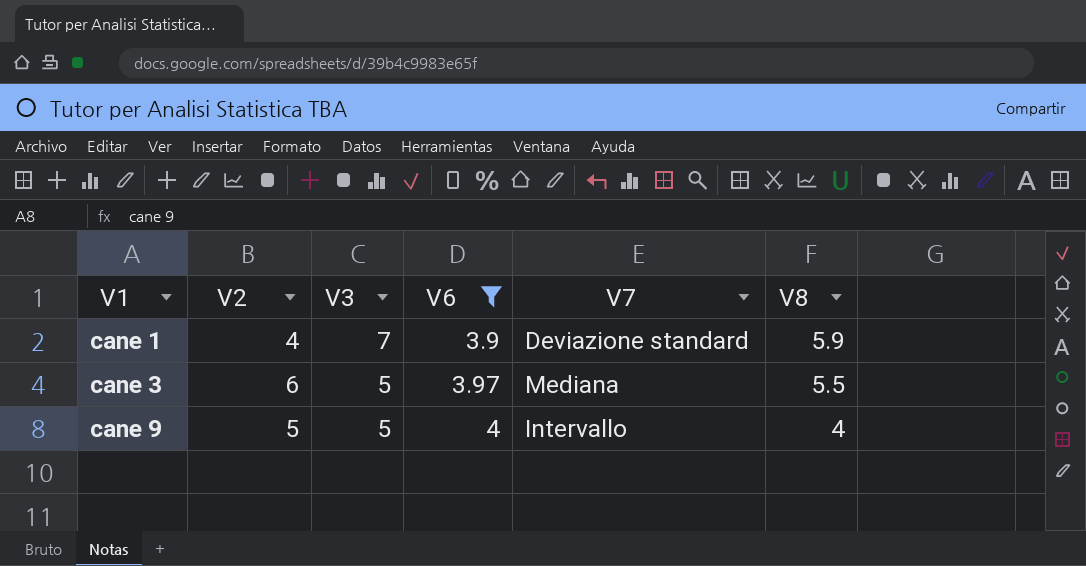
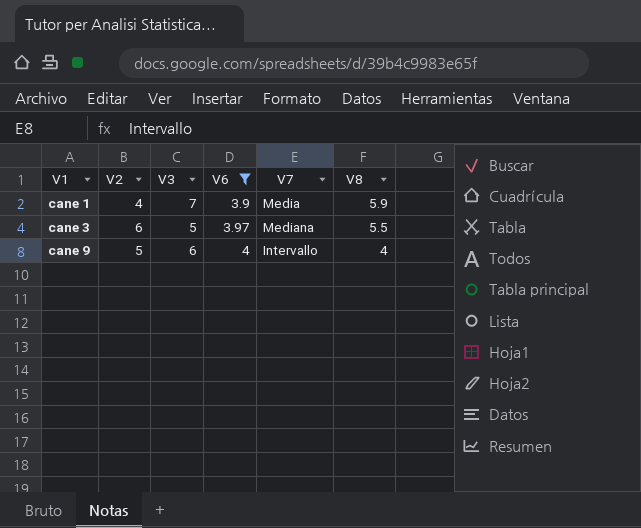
cane 1 | V7: Deviazione standard -> Media
cane 9 | V3: 5 -> 6

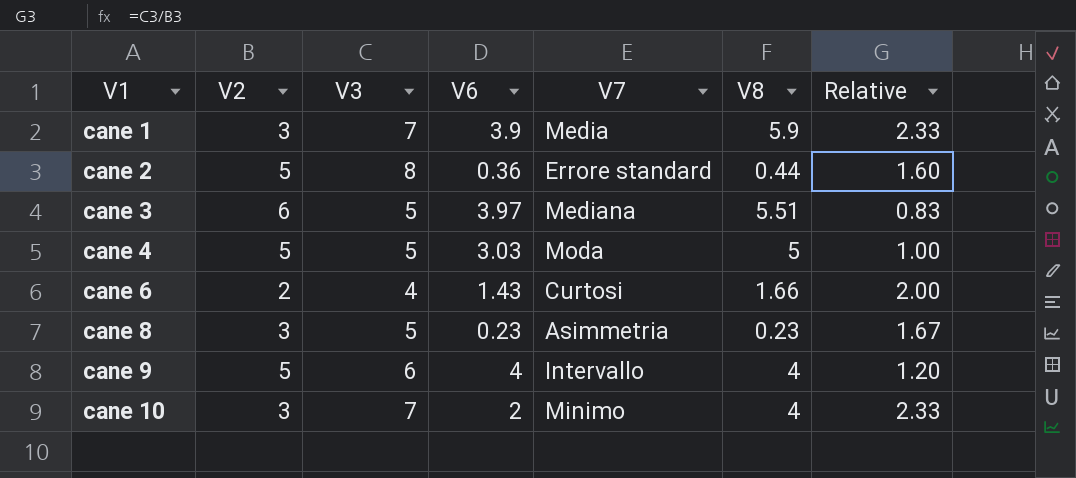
filter: V6 >= 3.9 -> none
column Relative | formula: none -> [V3] / [V2]
cane 1 | V2: 4 -> 3
cane 3 | V8: 5.5 -> 5.51

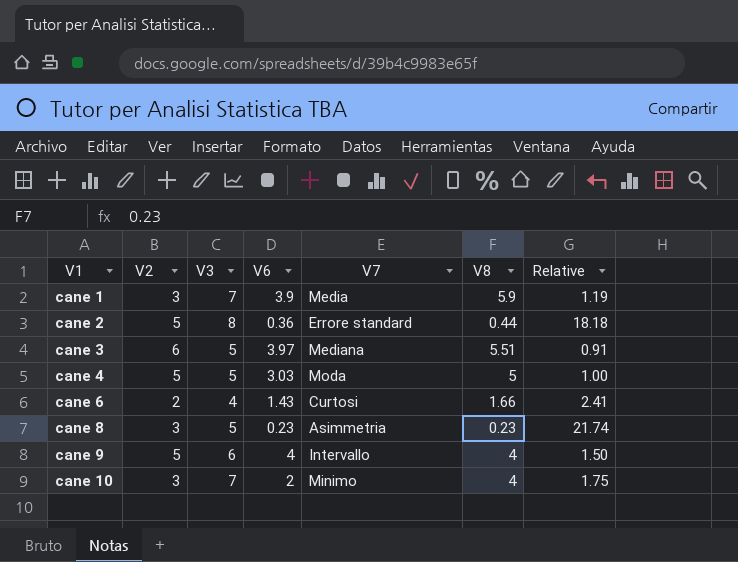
column Relative | formula: [V3] / [V2] -> [V3] / [V8]

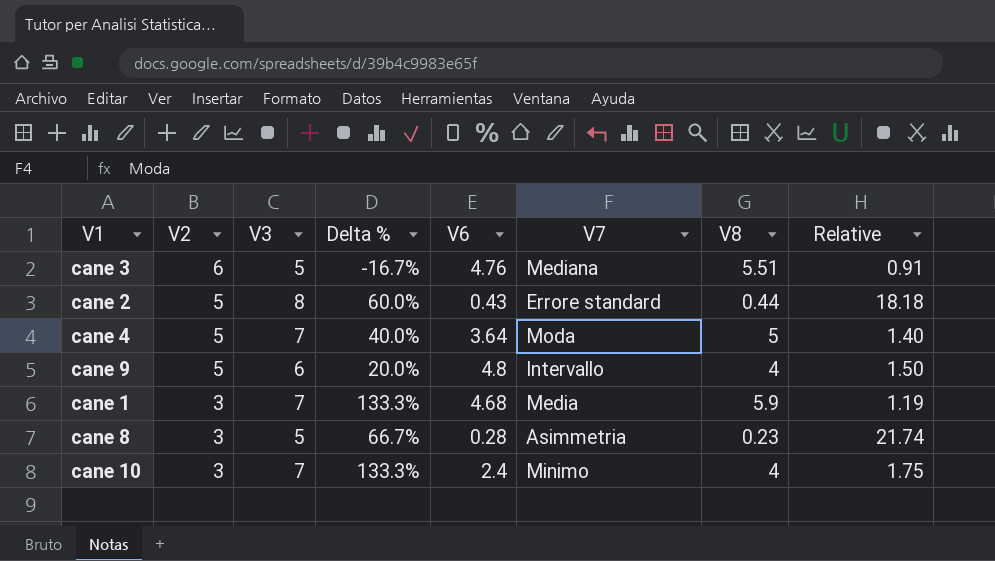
row order: V1 ascending -> V2 descending
column Delta % | formula: none -> ([V3] - [V2]) / [V2]
row cane 6: 2 | 4 | 1.43 | Curtosi | 1.66 | 2.41 -> none
cane 3 | V6: 3.97 -> 4.76
cane 2 | V6: 0.36 -> 0.43
cane 4 | V3: 5 -> 7
cane 4 | V6: 3.03 -> 3.64
cane 4 | Relative: 1.00 -> 1.40
cane 9 | V6: 4 -> 4.8
cane 1 | V6: 3.9 -> 4.68
cane 8 | V6: 0.23 -> 0.28
cane 10 | V6: 2 -> 2.4

